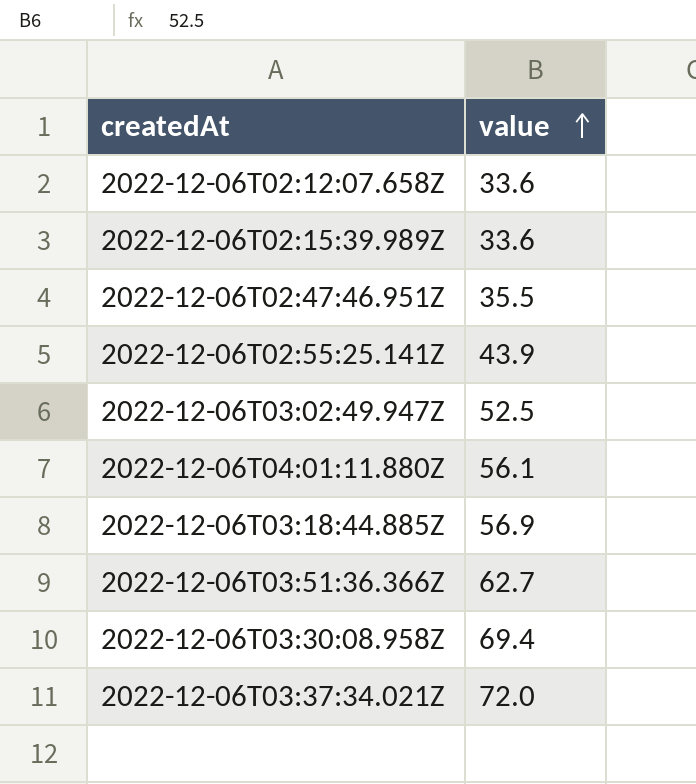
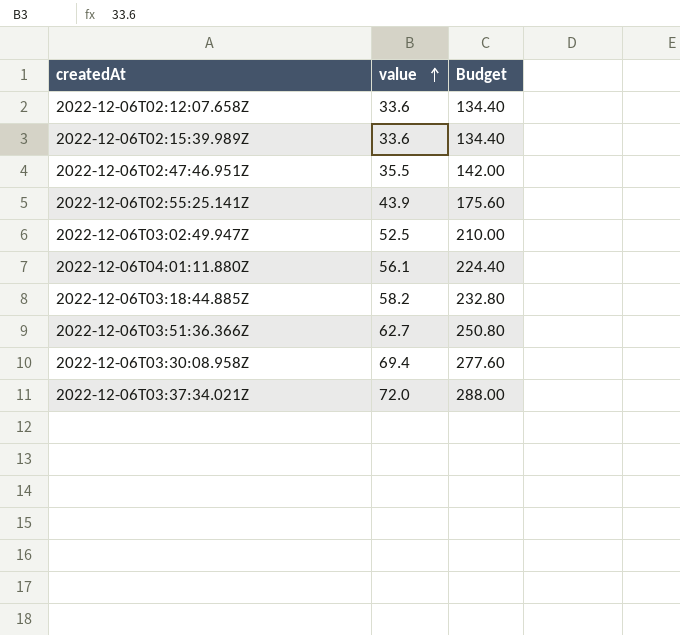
column Budget | formula: none -> [value] * 4
2022-12-06T03:18:44.885Z | value: 56.9 -> 58.2

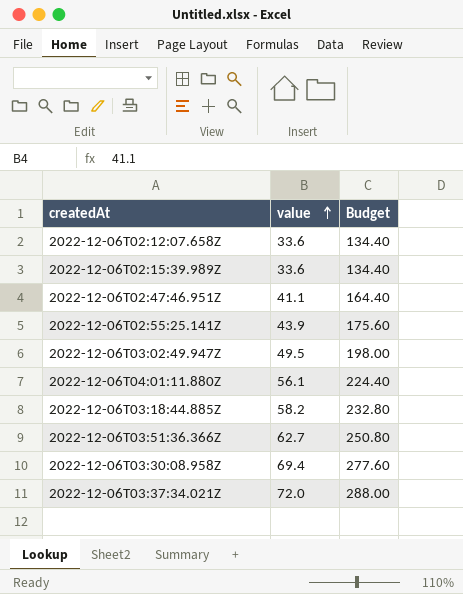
2022-12-06T02:47:46.951Z | value: 35.5 -> 41.1
2022-12-06T02:47:46.951Z | Budget: 142.00 -> 164.40
2022-12-06T03:02:49.947Z | value: 52.5 -> 49.5
2022-12-06T03:02:49.947Z | Budget: 210.00 -> 198.00

